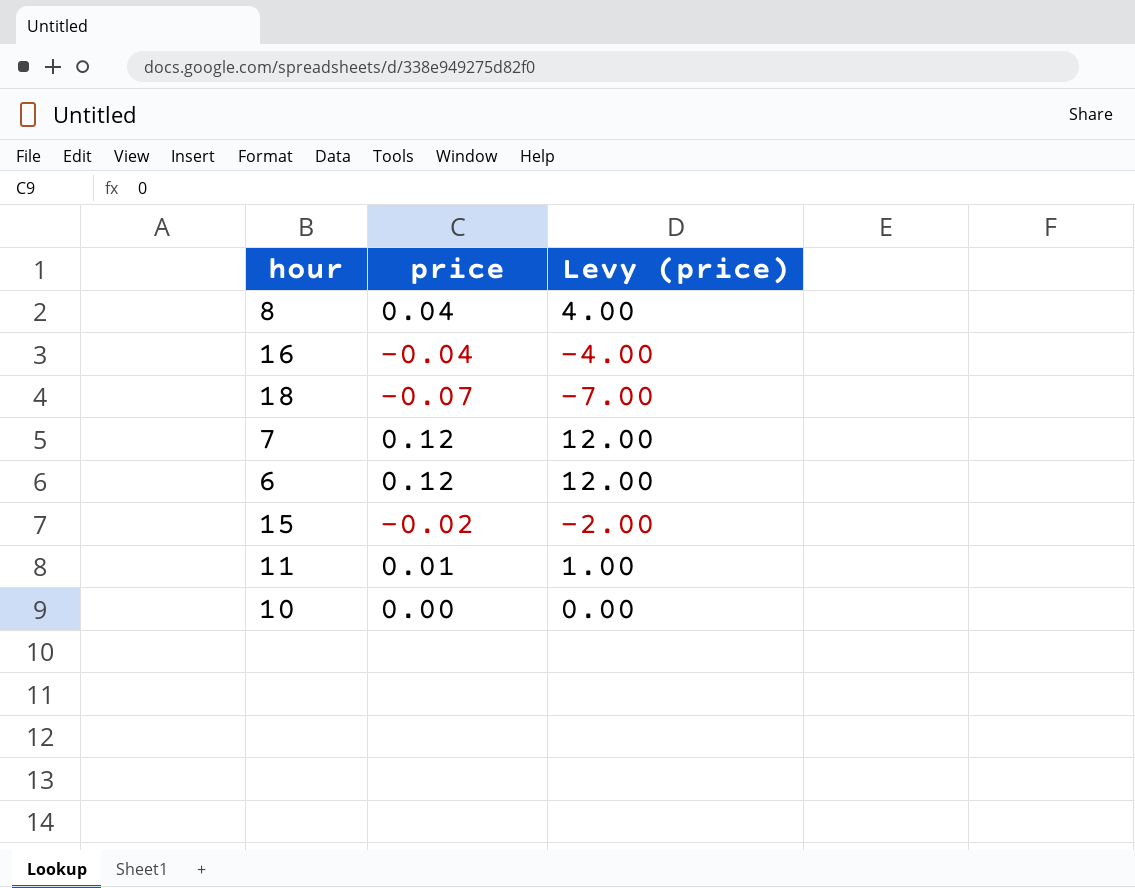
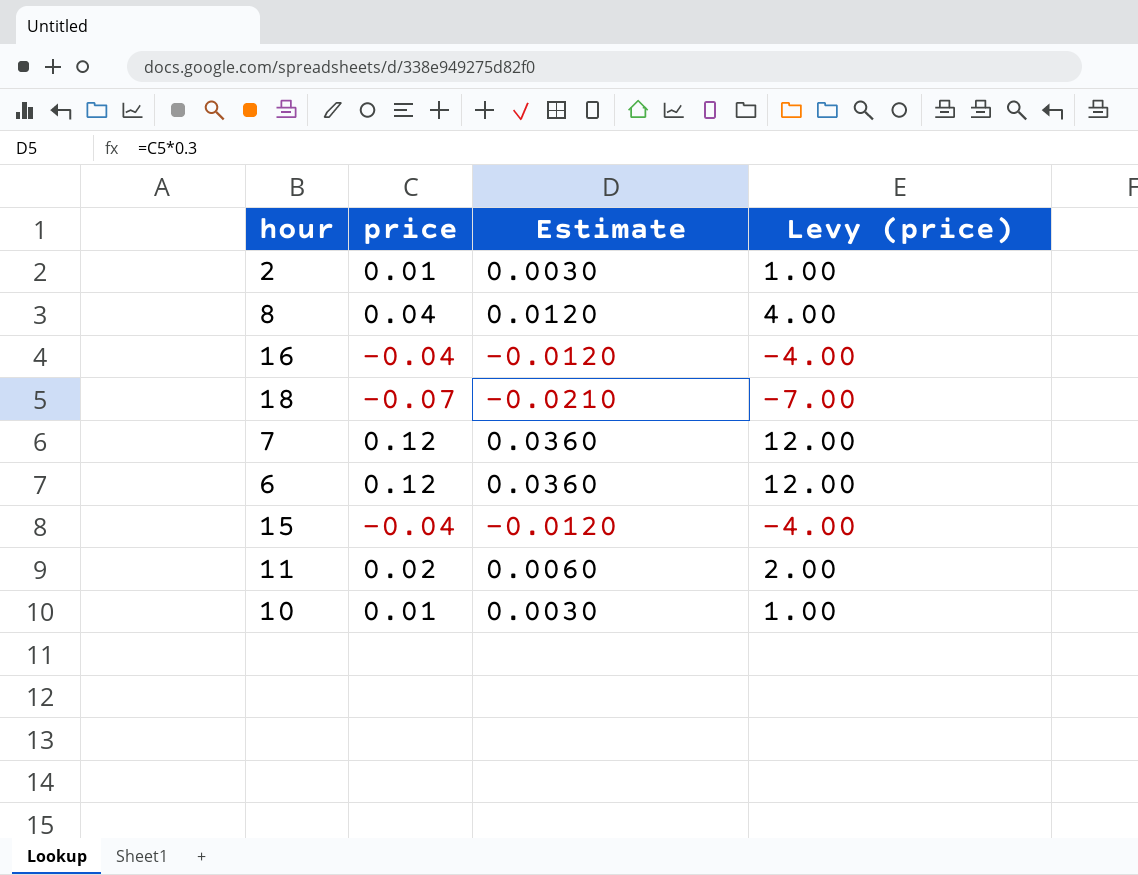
column Estimate | formula: none -> [price] * 0.3
row 2: none -> 0.01 | 0.0030 | 1.00
15 | price: -0.02 -> -0.04
15 | Levy (price): -2.00 -> -4.00
11 | price: 0.01 -> 0.02
11 | Levy (price): 1.00 -> 2.00
10 | price: 0.00 -> 0.01
10 | Levy (price): 0.00 -> 1.00

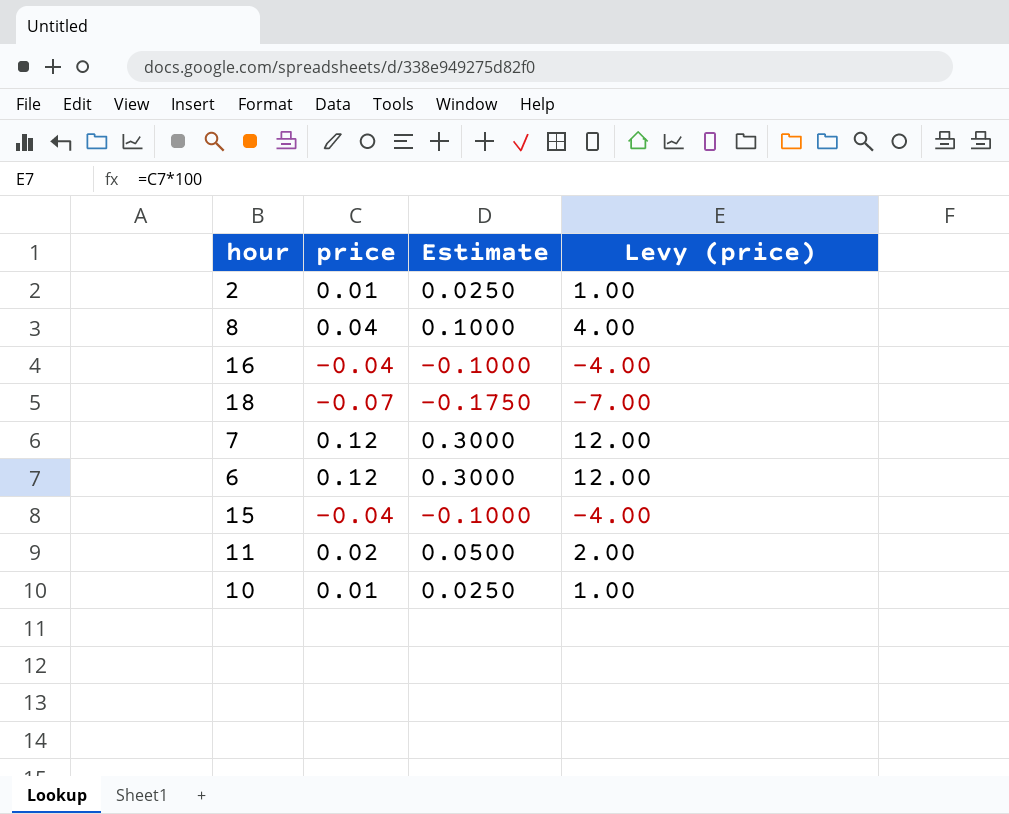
column Estimate | formula: [price] * 0.3 -> [price] * 2.5

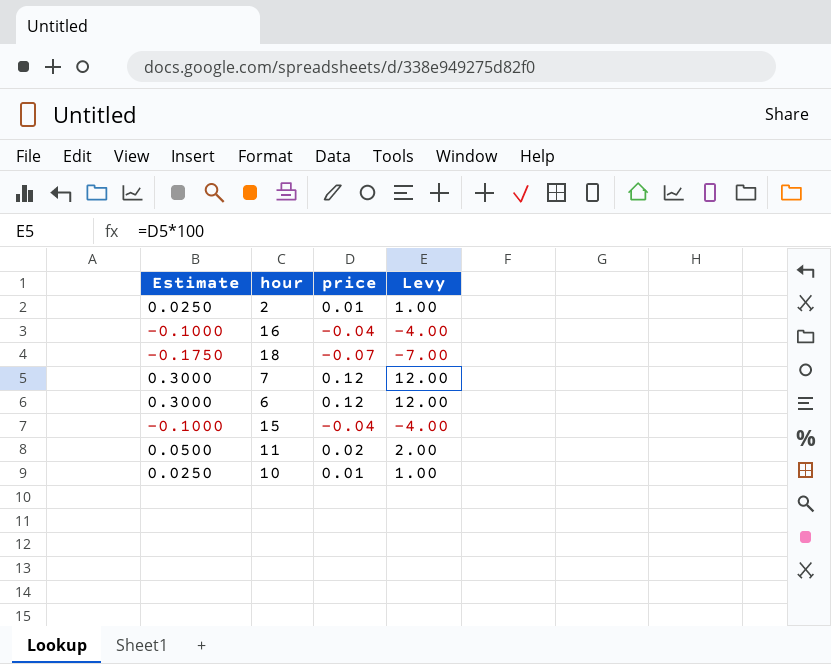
column Estimate | position: 3 -> 1
column name: Levy (price) -> Levy
row 8: 0.04 | 0.1000 | 4.00 -> none

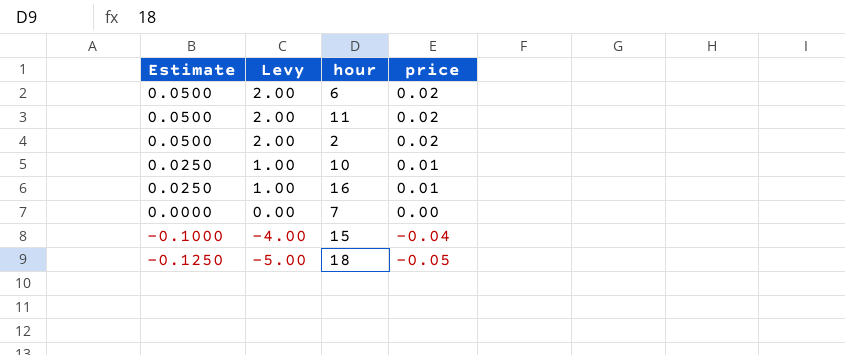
row order: none -> Estimate descending
column Levy | position: 4 -> 2
6 | Estimate: 0.3000 -> 0.0500
6 | Levy: 12.00 -> 2.00
6 | price: 0.12 -> 0.02
2 | Estimate: 0.0250 -> 0.0500
2 | Levy: 1.00 -> 2.00
2 | price: 0.01 -> 0.02
16 | Estimate: -0.1000 -> 0.0250
16 | Levy: -4.00 -> 1.00
16 | price: -0.04 -> 0.01
7 | Estimate: 0.3000 -> 0.0000
7 | Levy: 12.00 -> 0.00
7 | price: 0.12 -> 0.00
18 | Estimate: -0.1750 -> -0.1250
18 | Levy: -7.00 -> -5.00
18 | price: -0.07 -> -0.05

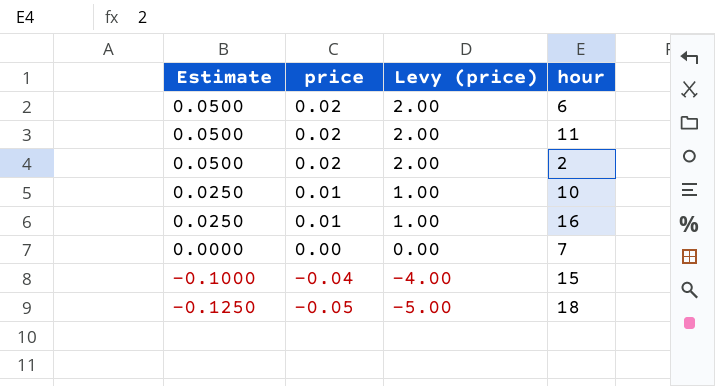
column price | position: 4 -> 2
column name: Levy -> Levy (price)

